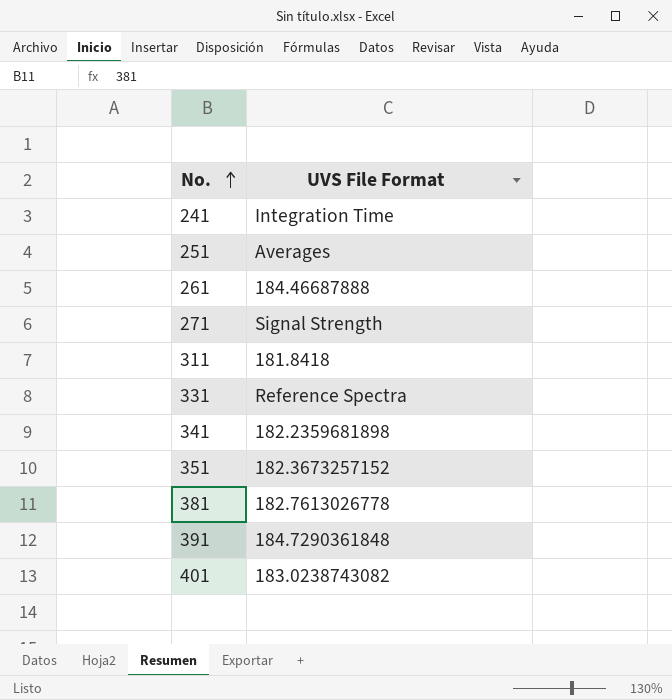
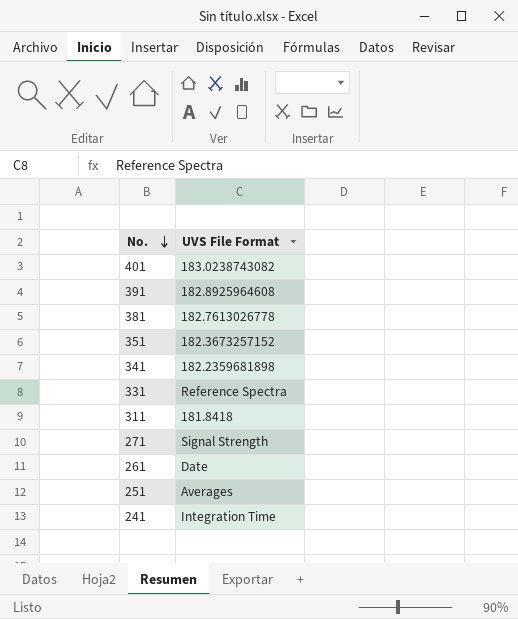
row order: No. ascending -> No. descending
391 | UVS File Format: 184.7290361848 -> 182.8925964608
261 | UVS File Format: 184.46687888 -> Date

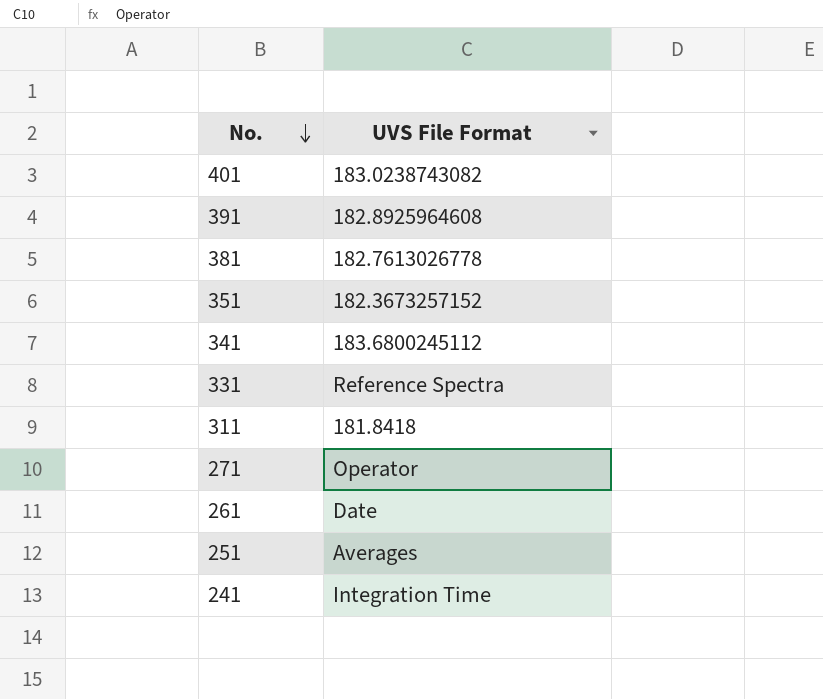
341 | UVS File Format: 182.2359681898 -> 183.6800245112
271 | UVS File Format: Signal Strength -> Operator

